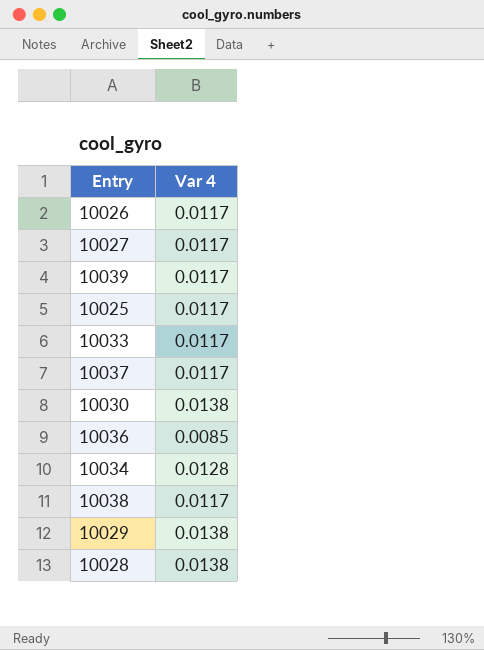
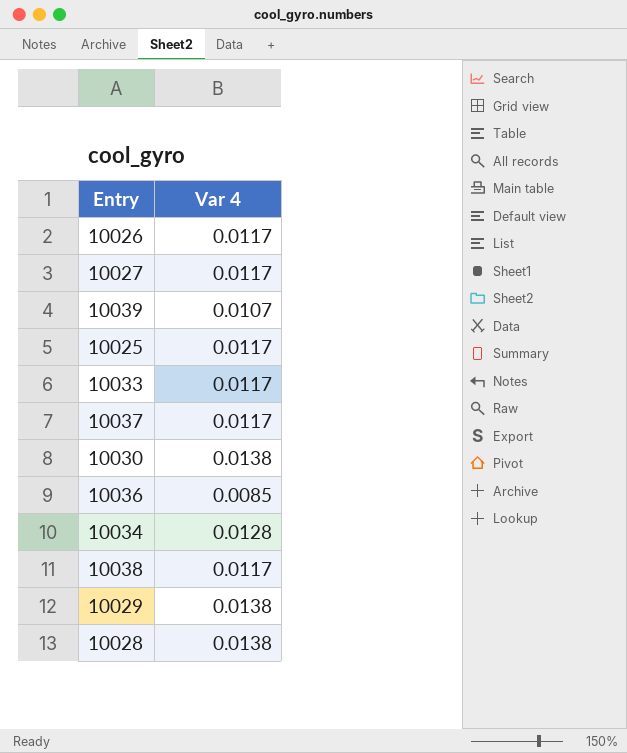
10039 | Var 4: 0.0117 -> 0.0107

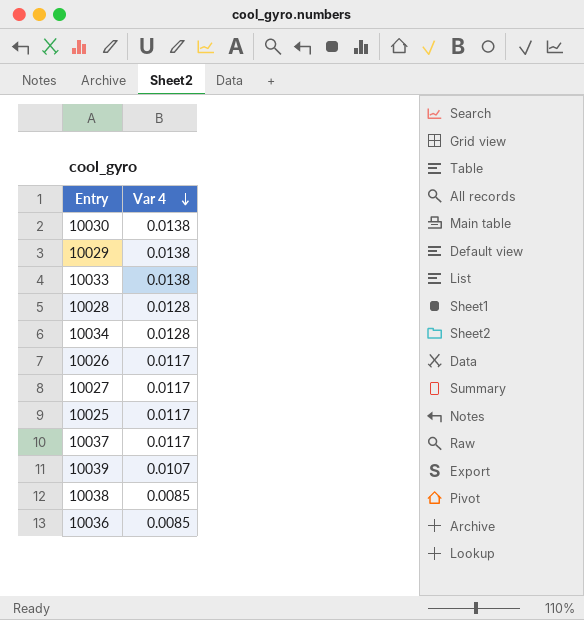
row order: none -> Var 4 descending
10033 | Var 4: 0.0117 -> 0.0138
10028 | Var 4: 0.0138 -> 0.0128
10038 | Var 4: 0.0117 -> 0.0085

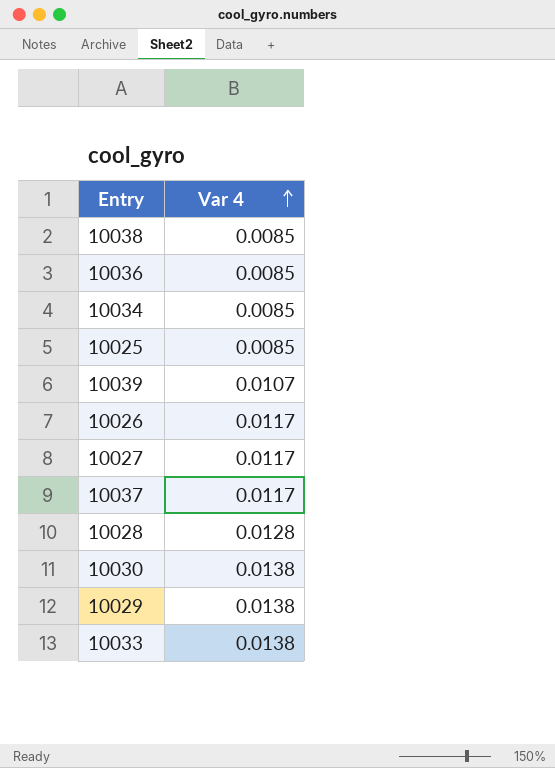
row order: Var 4 descending -> Var 4 ascending
10034 | Var 4: 0.0128 -> 0.0085
10025 | Var 4: 0.0117 -> 0.0085

